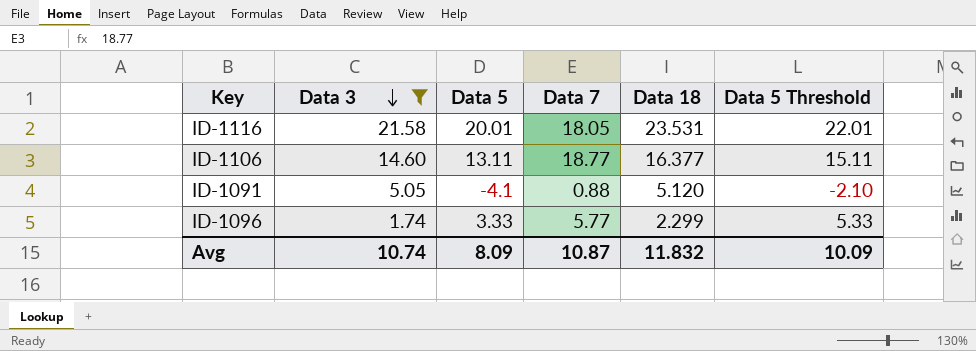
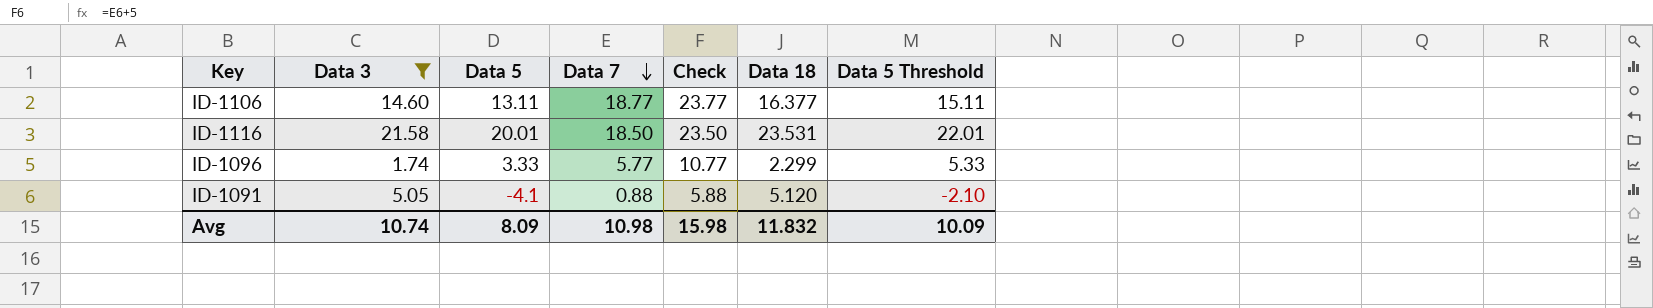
row order: Data 3 descending -> Data 7 descending
column Check | formula: none -> [Data 7] + 5
ID-1116 | Data 7: 18.05 -> 18.50
Avg | Data 7: 10.87 -> 10.98

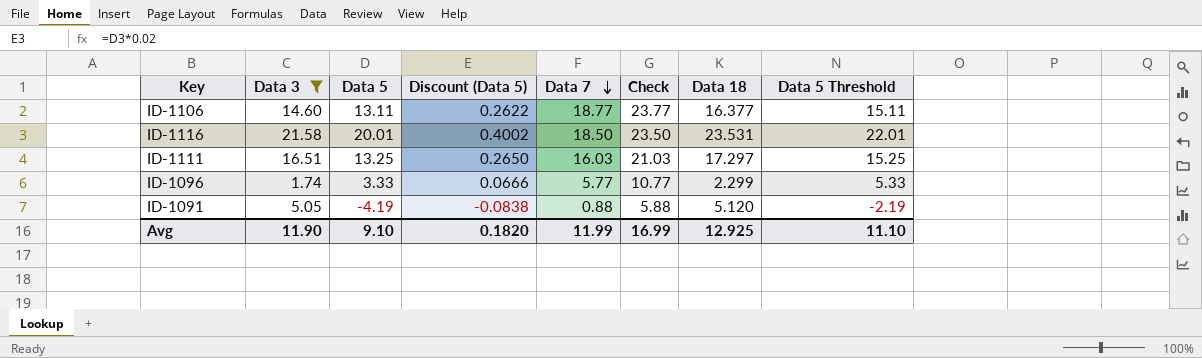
column Discount (Data 5) | formula: none -> [Data 5] * 0.02
row ID-1111: none -> 16.51 | 13.25 | 0.2650 | 16.03 | 21.03 | 17.297 | 15.25
ID-1091 | Data 5: -4.1 -> -4.19
ID-1091 | Data 5 Threshold: -2.10 -> -2.19
Avg | Data 3: 10.74 -> 11.90
Avg | Data 5: 8.09 -> 9.10
Avg | Data 7: 10.98 -> 11.99
Avg | Check: 15.98 -> 16.99
Avg | Data 18: 11.832 -> 12.925
Avg | Data 5 Threshold: 10.09 -> 11.10

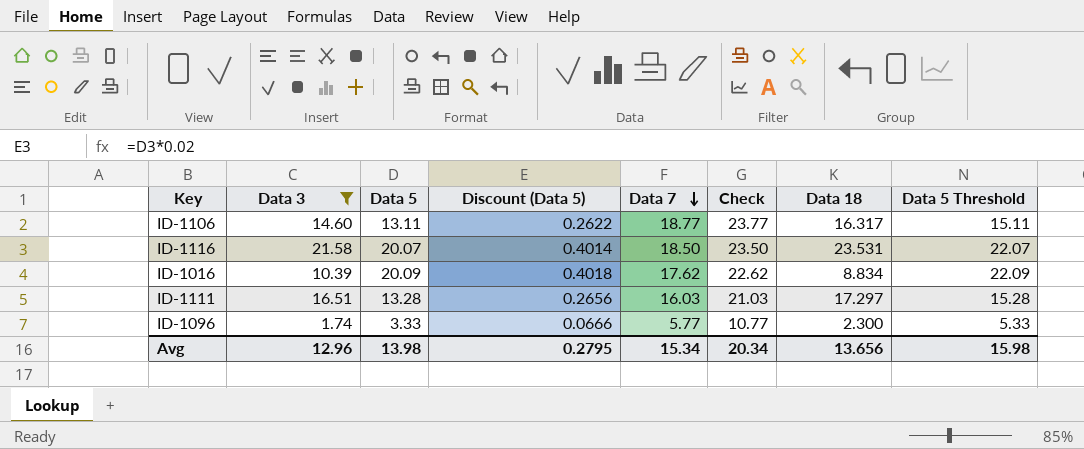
row ID-1091: 5.05 | -4.19 | -0.0838 | 0.88 | 5.88 | 5.120 | -2.19 -> none
ID-1106 | Data 18: 16.377 -> 16.317
ID-1116 | Data 5: 20.01 -> 20.07
ID-1116 | Discount (Data 5): 0.4002 -> 0.4014
ID-1116 | Data 5 Threshold: 22.01 -> 22.07
row ID-1016: none -> 10.39 | 20.09 | 0.4018 | 17.62 | 22.62 | 8.834 | 22.09
ID-1111 | Data 5: 13.25 -> 13.28
ID-1111 | Discount (Data 5): 0.2650 -> 0.2656
ID-1111 | Data 5 Threshold: 15.25 -> 15.28
ID-1096 | Data 18: 2.299 -> 2.300
Avg | Data 3: 11.90 -> 12.96
Avg | Data 5: 9.10 -> 13.98
Avg | Discount (Data 5): 0.1820 -> 0.2795
Avg | Data 7: 11.99 -> 15.34
Avg | Check: 16.99 -> 20.34
Avg | Data 18: 12.925 -> 13.656
Avg | Data 5 Threshold: 11.10 -> 15.98

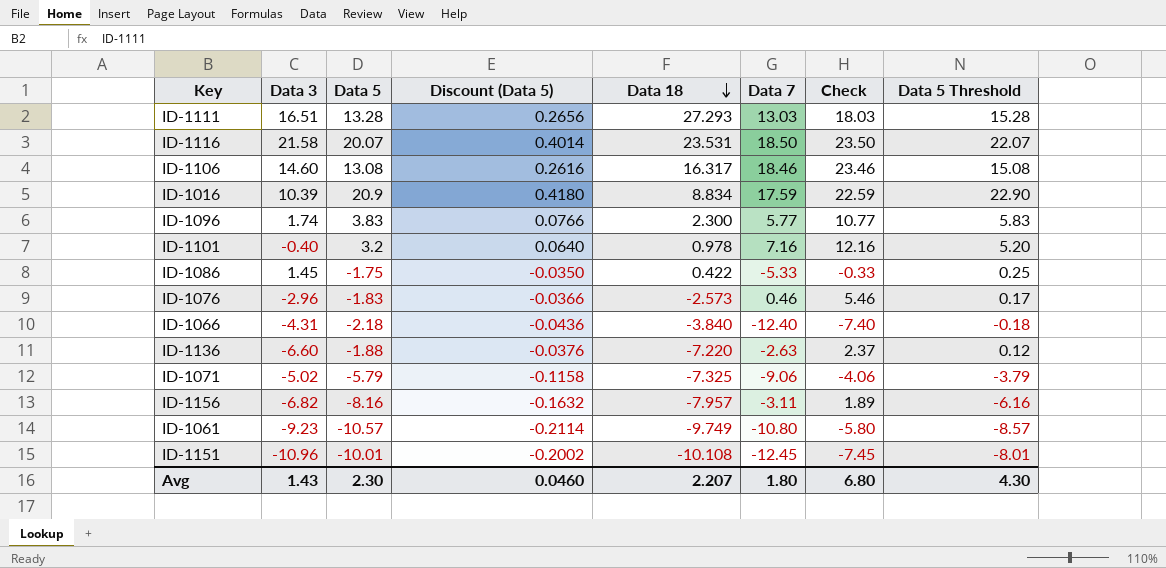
filter: Data 3 >= 1.74 -> none
row order: Data 7 descending -> Data 18 descending
column Data 18 | position: 7 -> 5
ID-1111 | Data 18: 17.297 -> 27.293
ID-1111 | Data 7: 16.03 -> 13.03
ID-1111 | Check: 21.03 -> 18.03
ID-1106 | Data 5: 13.11 -> 13.08
ID-1106 | Discount (Data 5): 0.2622 -> 0.2616
ID-1106 | Data 7: 18.77 -> 18.46
ID-1106 | Check: 23.77 -> 23.46
ID-1106 | Data 5 Threshold: 15.11 -> 15.08
ID-1016 | Data 5: 20.09 -> 20.9
ID-1016 | Discount (Data 5): 0.4018 -> 0.4180
ID-1016 | Data 7: 17.62 -> 17.59
ID-1016 | Check: 22.62 -> 22.59
ID-1016 | Data 5 Threshold: 22.09 -> 22.90
ID-1096 | Data 5: 3.33 -> 3.83
ID-1096 | Discount (Data 5): 0.0666 -> 0.0766
ID-1096 | Data 5 Threshold: 5.33 -> 5.83
Avg | Data 3: 12.96 -> 1.43
Avg | Data 5: 13.98 -> 2.30
Avg | Discount (Data 5): 0.2795 -> 0.0460
Avg | Data 18: 13.656 -> 2.207
Avg | Data 7: 15.34 -> 1.80
Avg | Check: 20.34 -> 6.80
Avg | Data 5 Threshold: 15.98 -> 4.30

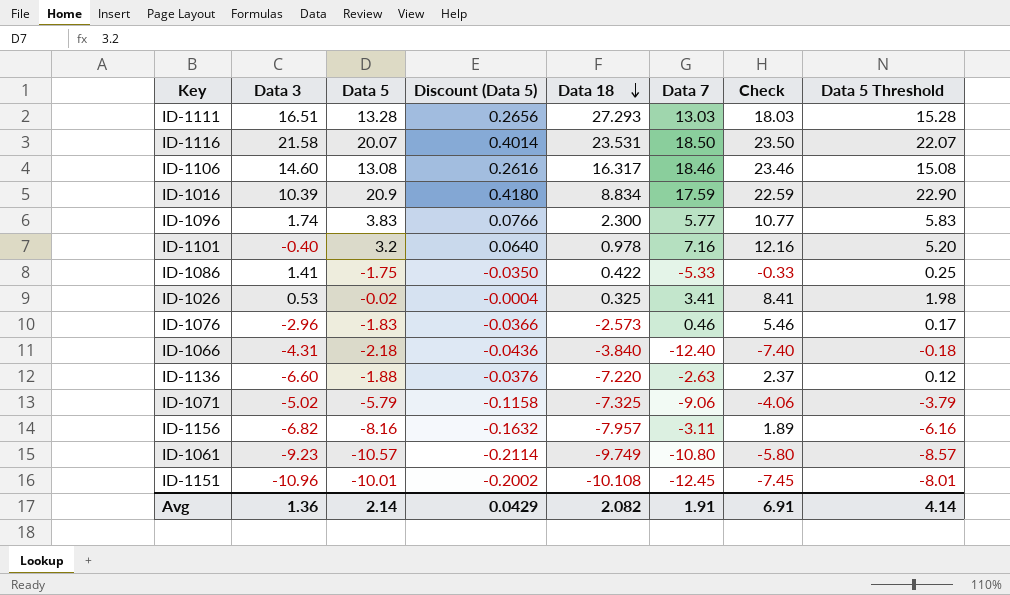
ID-1086 | Data 3: 1.45 -> 1.41
row ID-1026: none -> 0.53 | -0.02 | -0.0004 | 0.325 | 3.41 | 8.41 | 1.98
Avg | Data 3: 1.43 -> 1.36
Avg | Data 5: 2.30 -> 2.14
Avg | Discount (Data 5): 0.0460 -> 0.0429
Avg | Data 18: 2.207 -> 2.082
Avg | Data 7: 1.80 -> 1.91
Avg | Check: 6.80 -> 6.91
Avg | Data 5 Threshold: 4.30 -> 4.14

